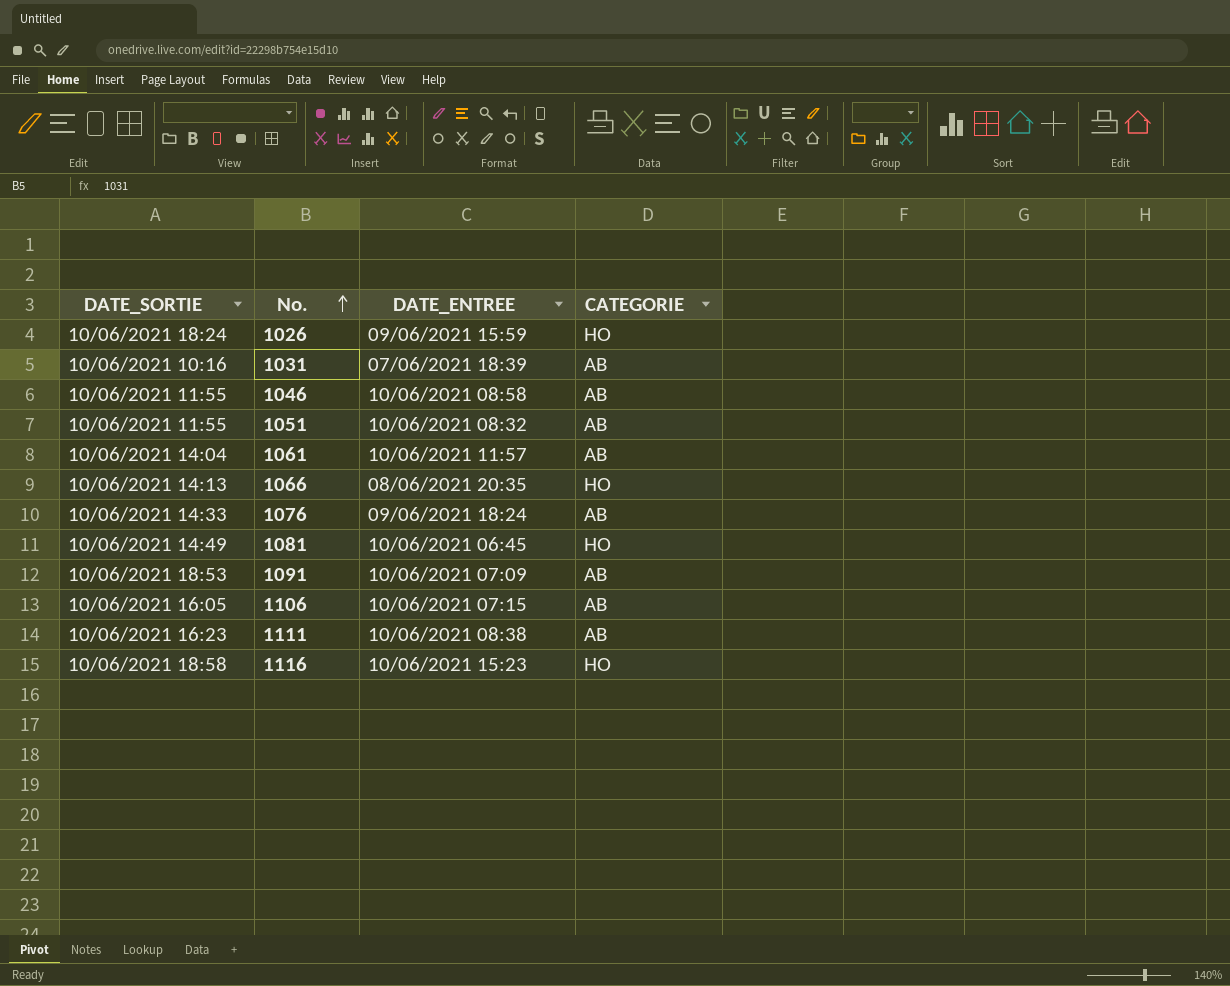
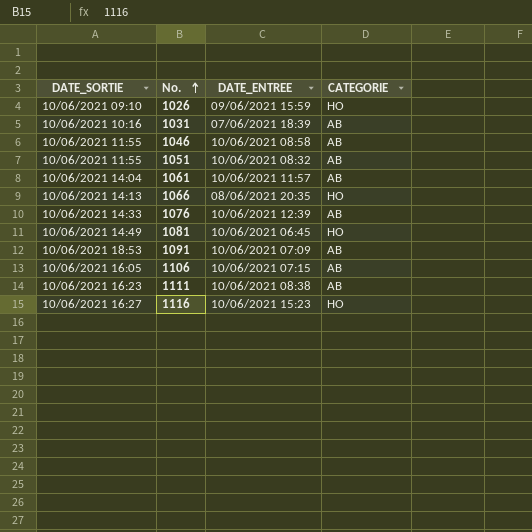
1026 | DATE_SORTIE: 10/06/2021 18:24 -> 10/06/2021 09:10
1076 | DATE_ENTREE: 09/06/2021 18:24 -> 10/06/2021 12:39
1116 | DATE_SORTIE: 10/06/2021 18:58 -> 10/06/2021 16:27

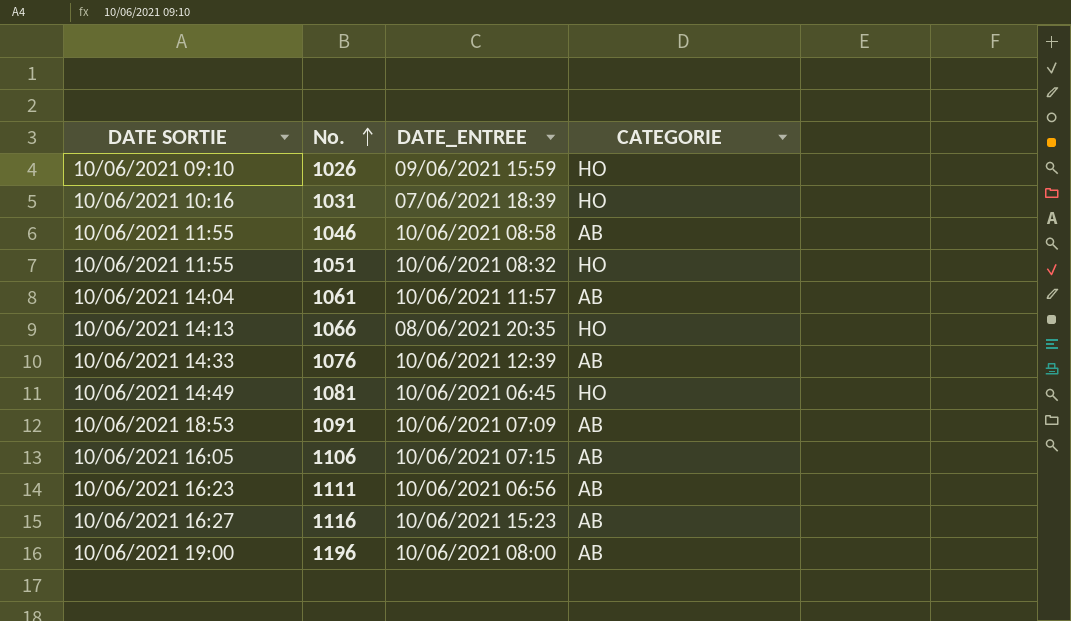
column name: DATE_SORTIE -> DATE SORTIE
1031 | CATEGORIE: AB -> HO
1051 | CATEGORIE: AB -> HO
1111 | DATE_ENTREE: 10/06/2021 08:38 -> 10/06/2021 06:56
1116 | CATEGORIE: HO -> AB
row 1196: none -> 10/06/2021 19:00 | 10/06/2021 08:00 | AB

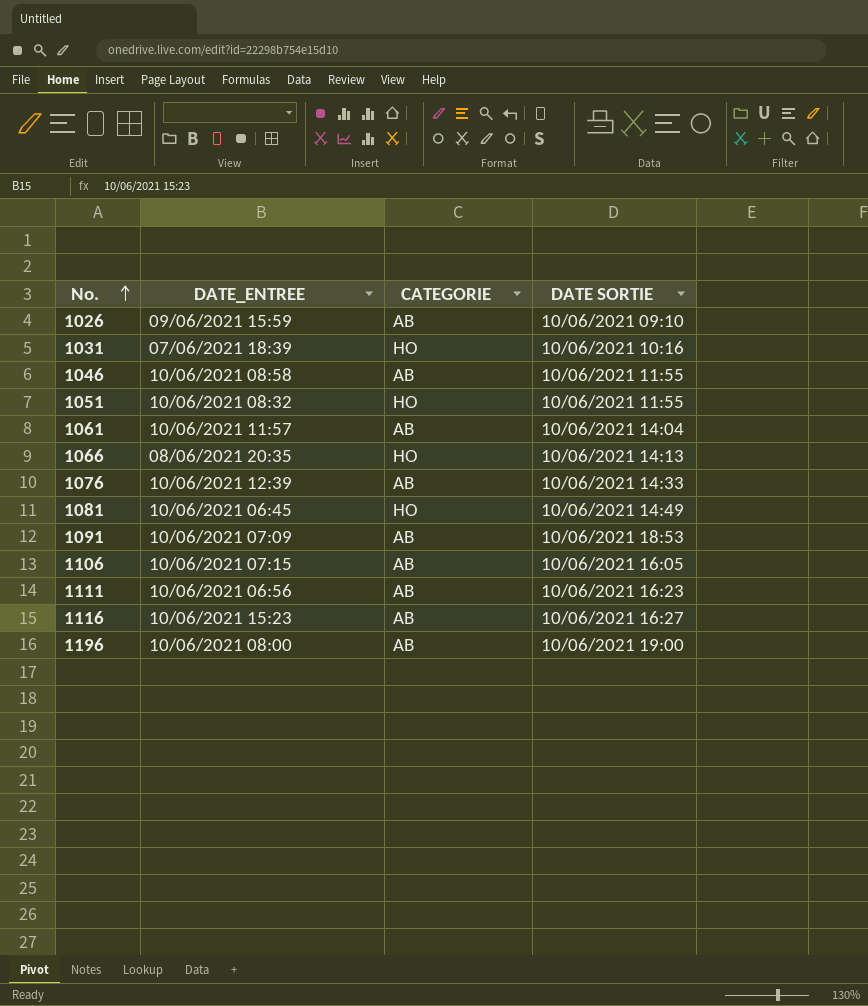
column DATE SORTIE | position: 1 -> 4
1026 | CATEGORIE: HO -> AB

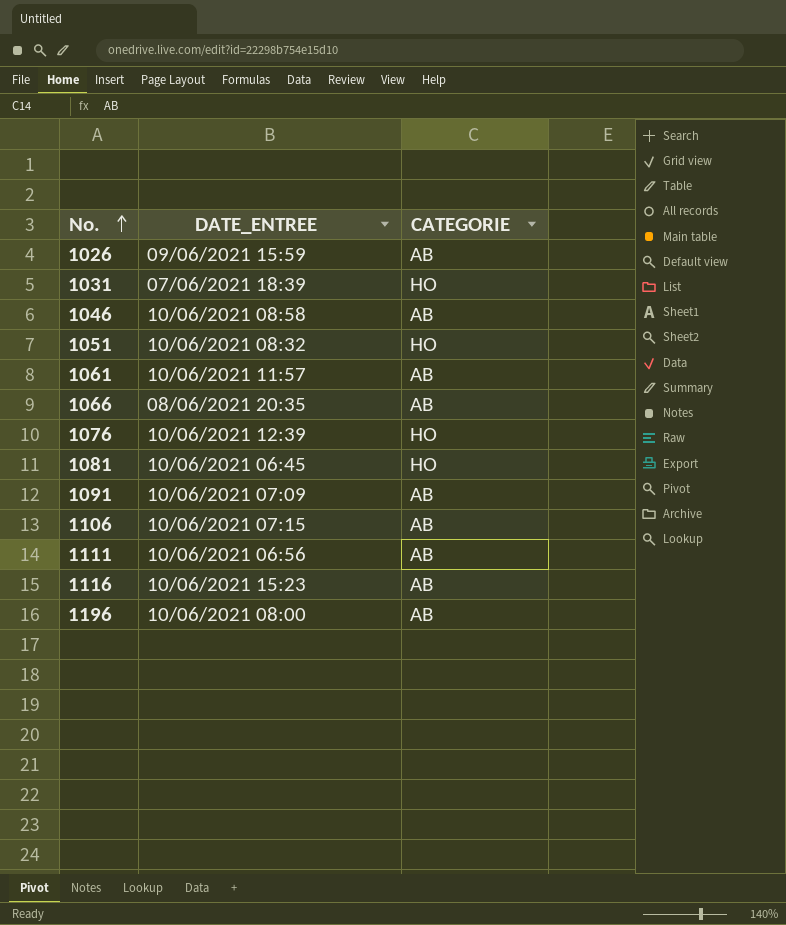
column DATE SORTIE | position: 4 -> none
1066 | CATEGORIE: HO -> AB
1076 | CATEGORIE: AB -> HO

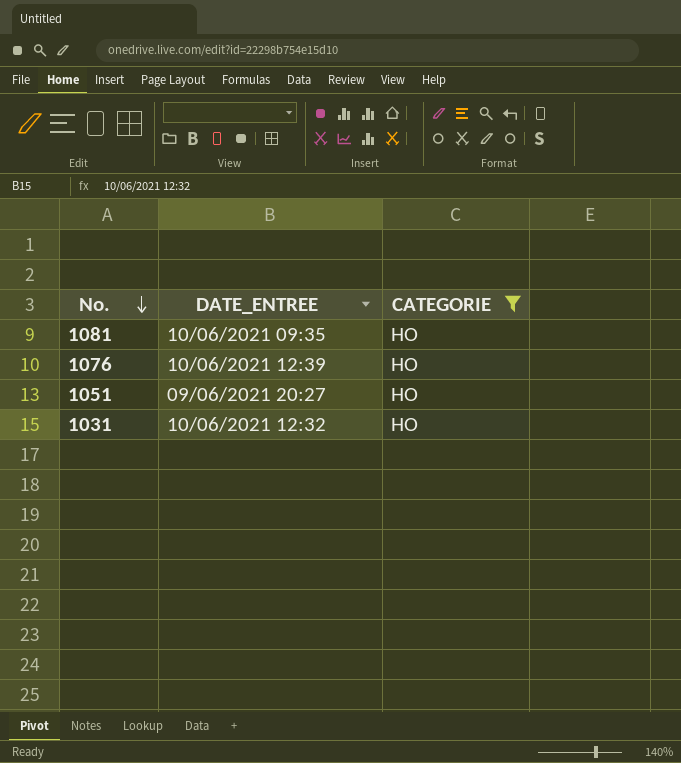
filter: none -> CATEGORIE = HO
row order: No. ascending -> No. descending
1081 | DATE_ENTREE: 10/06/2021 06:45 -> 10/06/2021 09:35
1051 | DATE_ENTREE: 10/06/2021 08:32 -> 09/06/2021 20:27
1031 | DATE_ENTREE: 07/06/2021 18:39 -> 10/06/2021 12:32

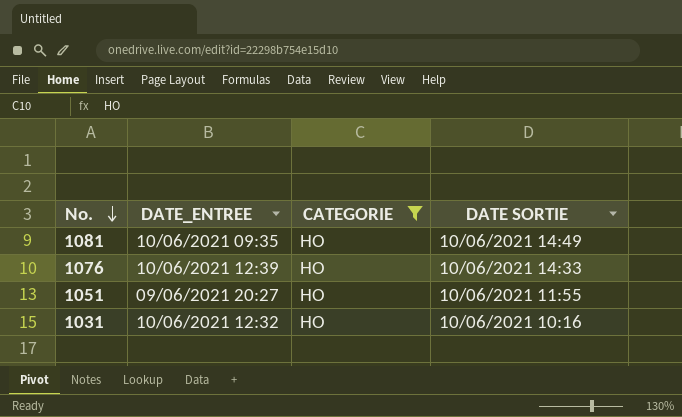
column DATE SORTIE | position: none -> 4

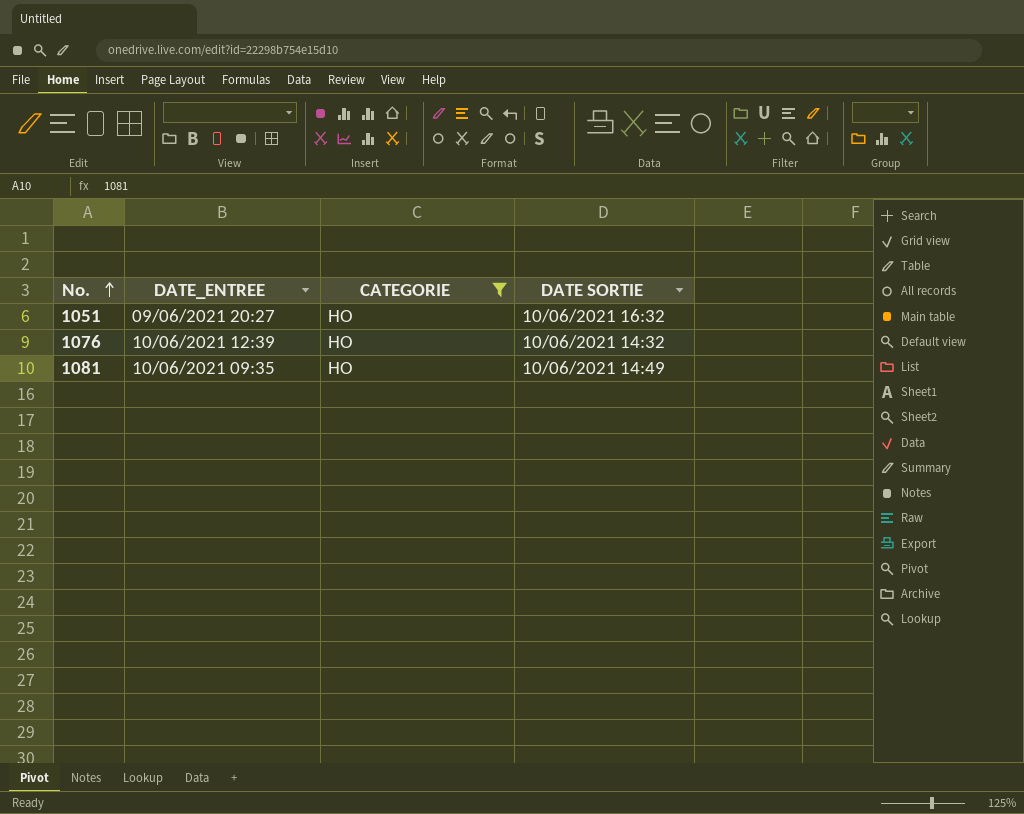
row order: No. descending -> No. ascending
row 1031: 10/06/2021 12:32 | HO | 10/06/2021 10:16 -> none
1051 | DATE SORTIE: 10/06/2021 11:55 -> 10/06/2021 16:32
1076 | DATE SORTIE: 10/06/2021 14:33 -> 10/06/2021 14:32

